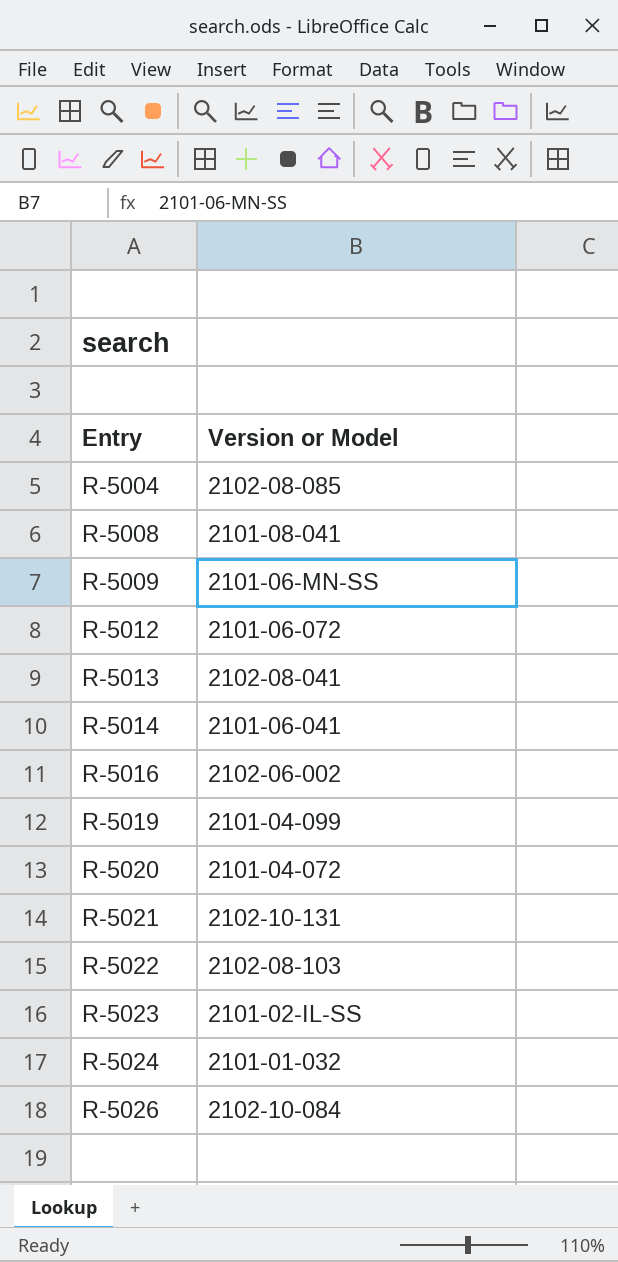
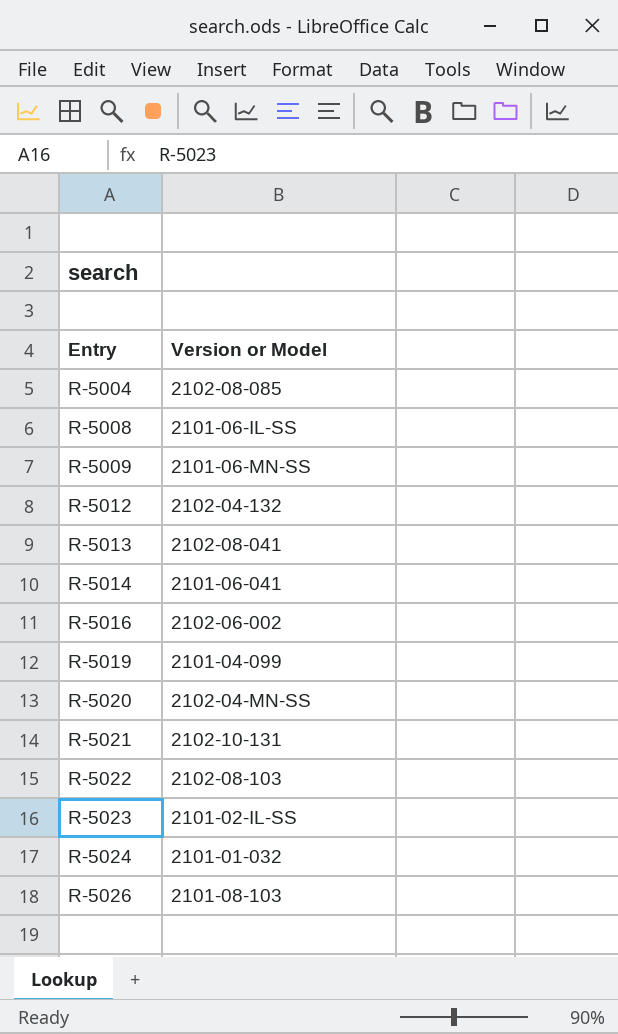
R-5008 | Version or Model: 2101-08-041 -> 2101-06-IL-SS
R-5012 | Version or Model: 2101-06-072 -> 2102-04-132
R-5020 | Version or Model: 2101-04-072 -> 2102-04-MN-SS
R-5026 | Version or Model: 2102-10-084 -> 2101-08-103

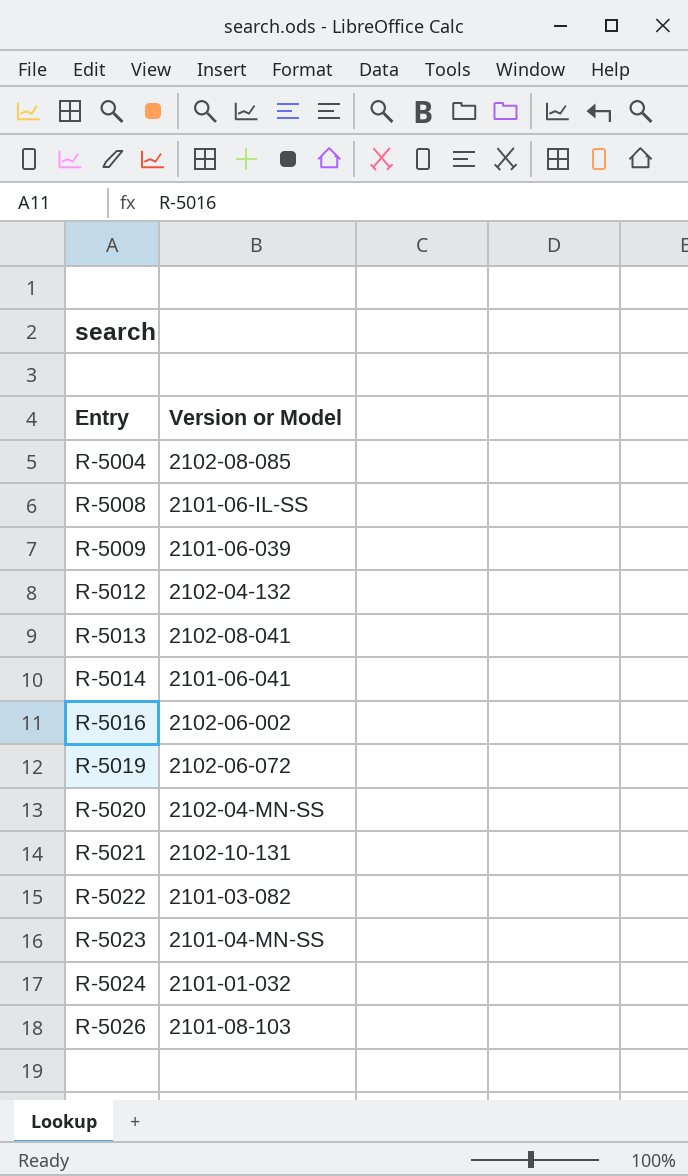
R-5009 | Version or Model: 2101-06-MN-SS -> 2101-06-039
R-5019 | Version or Model: 2101-04-099 -> 2102-06-072
R-5022 | Version or Model: 2102-08-103 -> 2101-03-082
R-5023 | Version or Model: 2101-02-IL-SS -> 2101-04-MN-SS

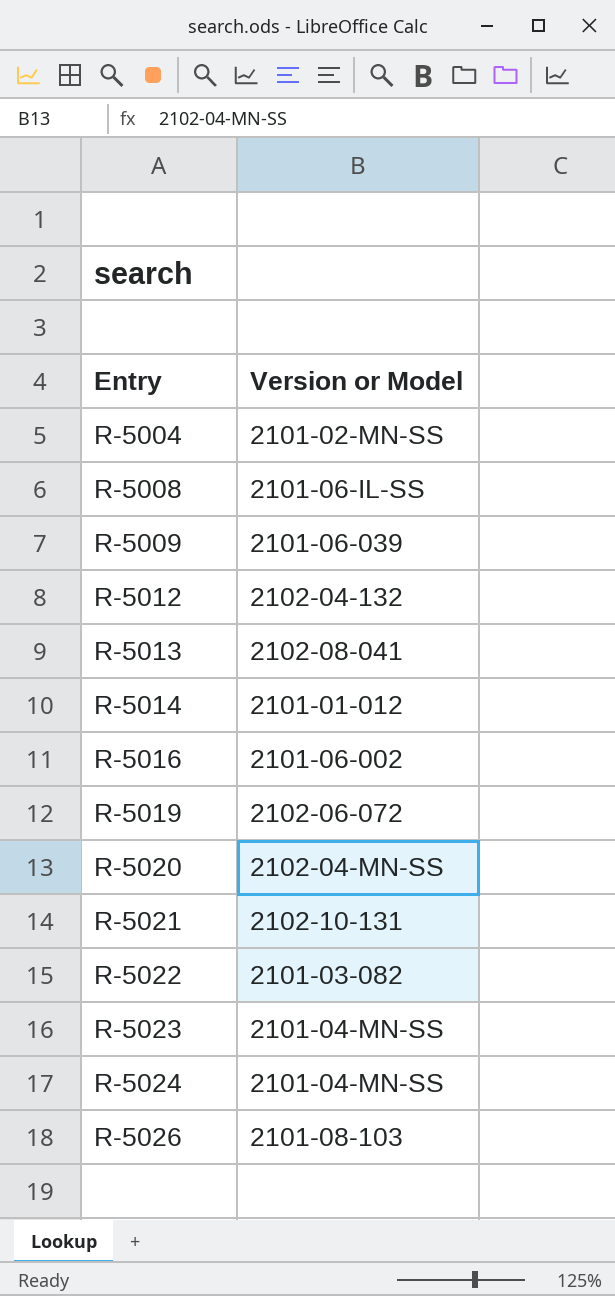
R-5004 | Version or Model: 2102-08-085 -> 2101-02-MN-SS
R-5014 | Version or Model: 2101-06-041 -> 2101-01-012
R-5016 | Version or Model: 2102-06-002 -> 2101-06-002
R-5024 | Version or Model: 2101-01-032 -> 2101-04-MN-SS

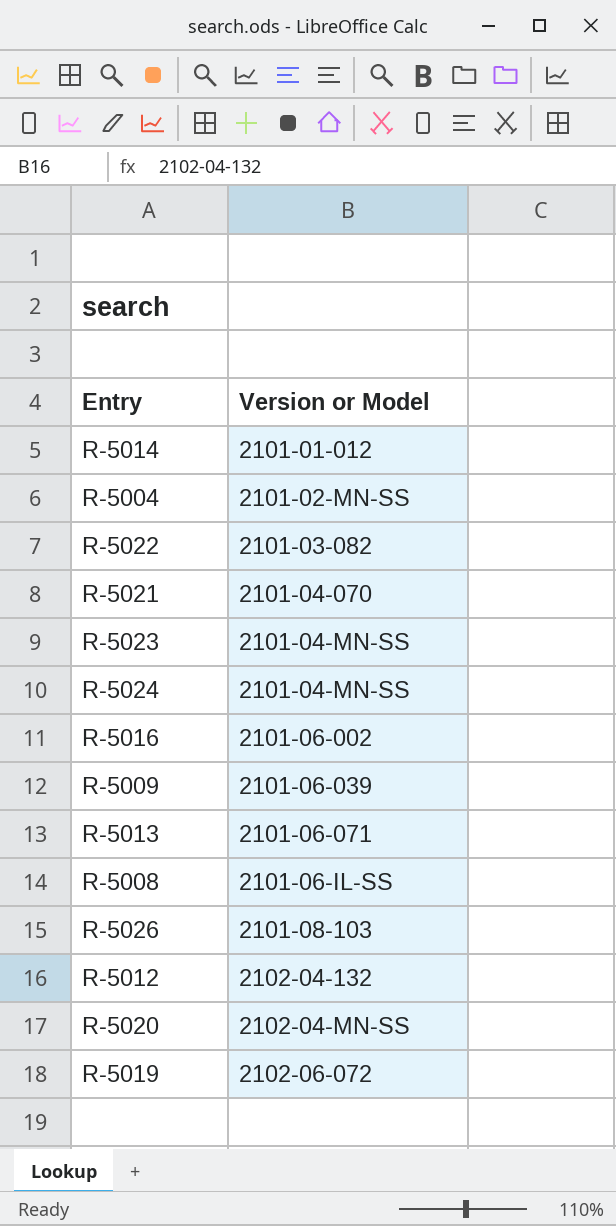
row order: Entry ascending -> Version or Model ascending
R-5021 | Version or Model: 2102-10-131 -> 2101-04-070
R-5013 | Version or Model: 2102-08-041 -> 2101-06-071

